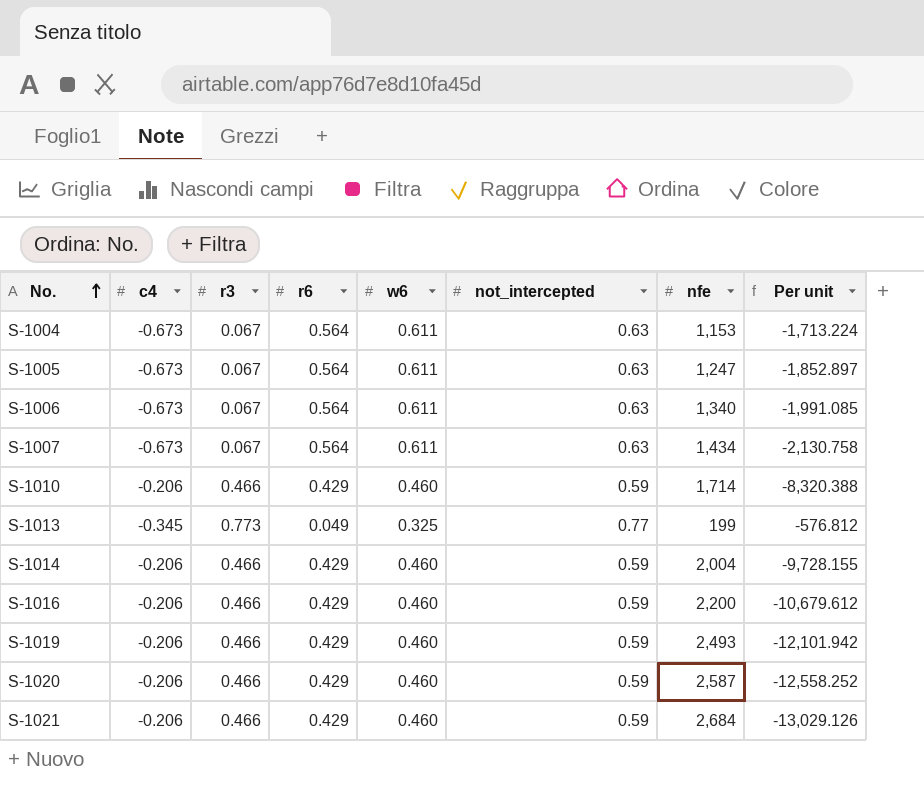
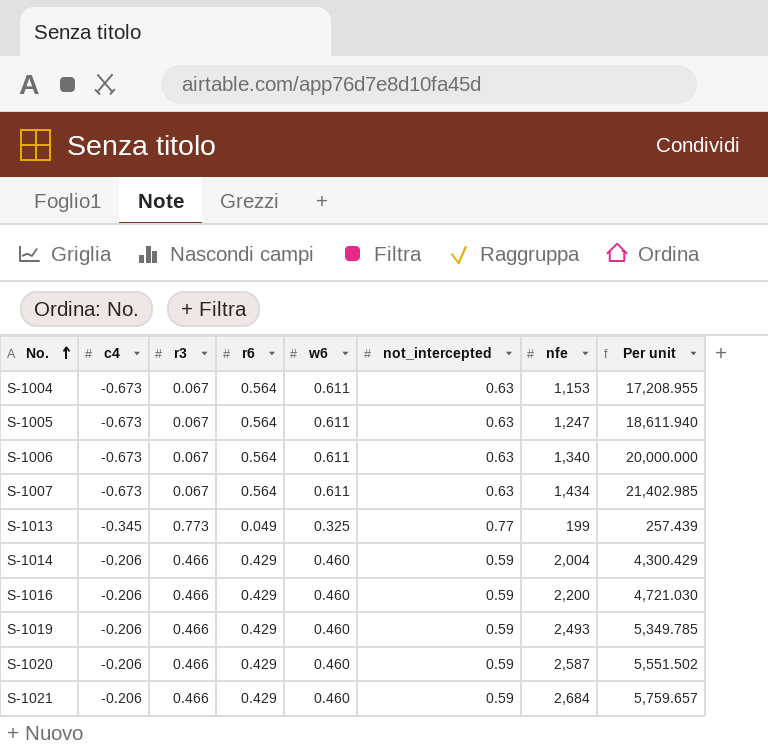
column Per unit | formula: [nfe] / [c4] -> [nfe] / [r3]
row S-1010: -0.206 | 0.466 | 0.429 | 0.460 | 0.59 | 1,714 | -8,320.388 -> none

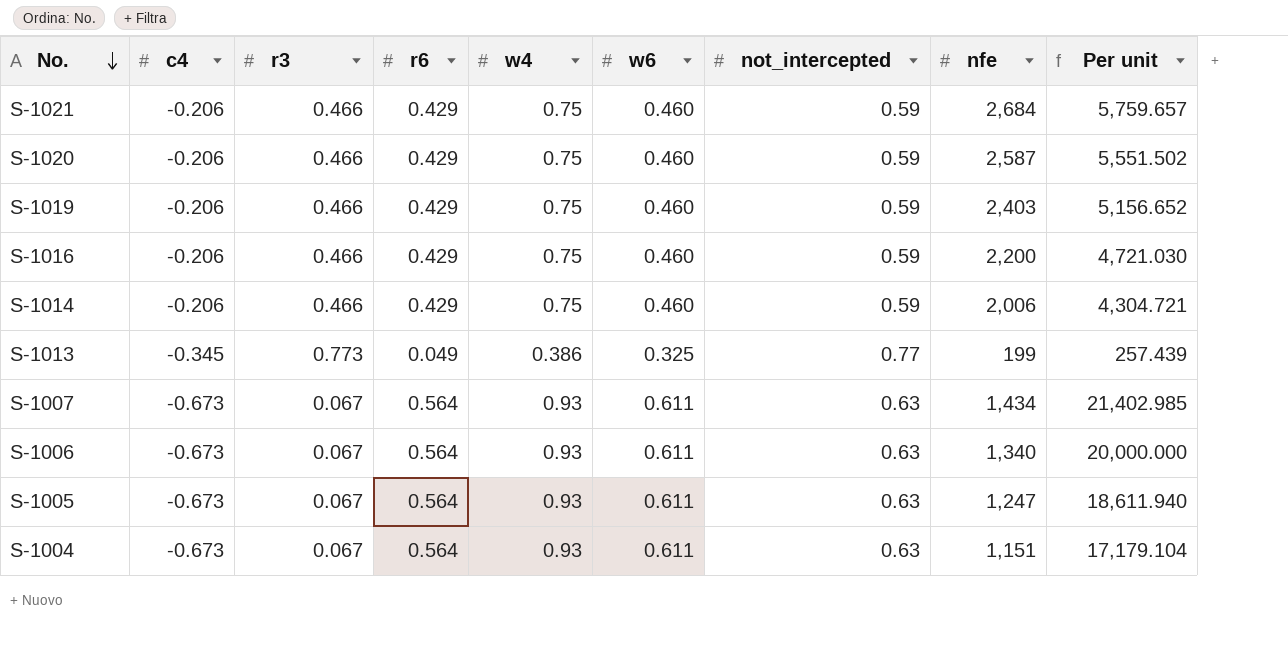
row order: No. ascending -> No. descending
column w4 | position: none -> 5
S-1019 | nfe: 2,493 -> 2,403
S-1019 | Per unit: 5,349.785 -> 5,156.652
S-1014 | nfe: 2,004 -> 2,006
S-1014 | Per unit: 4,300.429 -> 4,304.721
S-1004 | nfe: 1,153 -> 1,151
S-1004 | Per unit: 17,208.955 -> 17,179.104

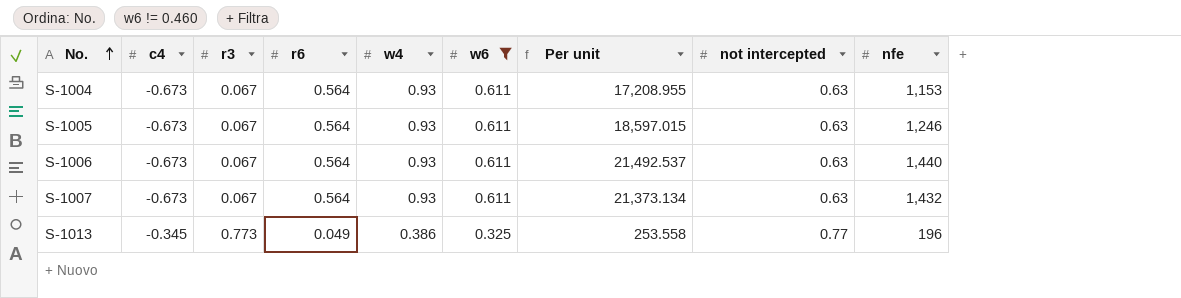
filter: none -> w6 != 0.460
row order: No. descending -> No. ascending
column Per unit | position: 9 -> 7
column name: not_intercepted -> not intercepted
S-1004 | Per unit: 17,179.104 -> 17,208.955
S-1004 | nfe: 1,151 -> 1,153
S-1005 | Per unit: 18,611.940 -> 18,597.015
S-1005 | nfe: 1,247 -> 1,246
S-1006 | Per unit: 20,000.000 -> 21,492.537
S-1006 | nfe: 1,340 -> 1,440
S-1007 | Per unit: 21,402.985 -> 21,373.134
S-1007 | nfe: 1,434 -> 1,432
S-1013 | Per unit: 257.439 -> 253.558
S-1013 | nfe: 199 -> 196

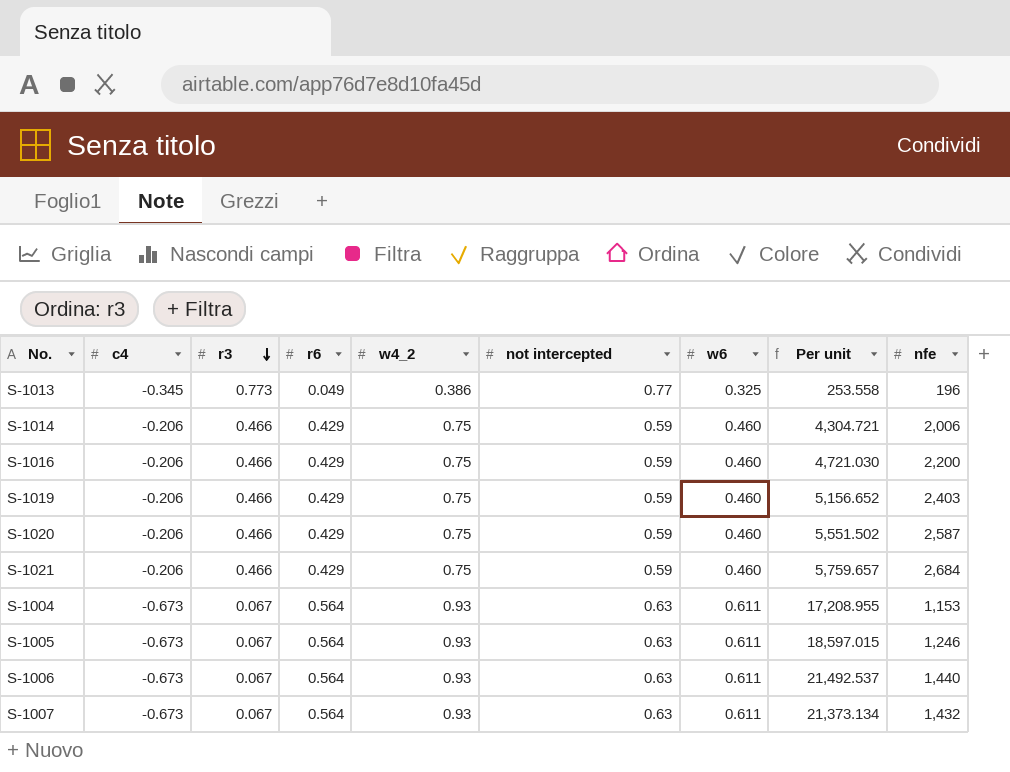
filter: w6 != 0.460 -> none
row order: No. ascending -> r3 descending
column name: w4 -> w4_2
column not intercepted | position: 8 -> 6

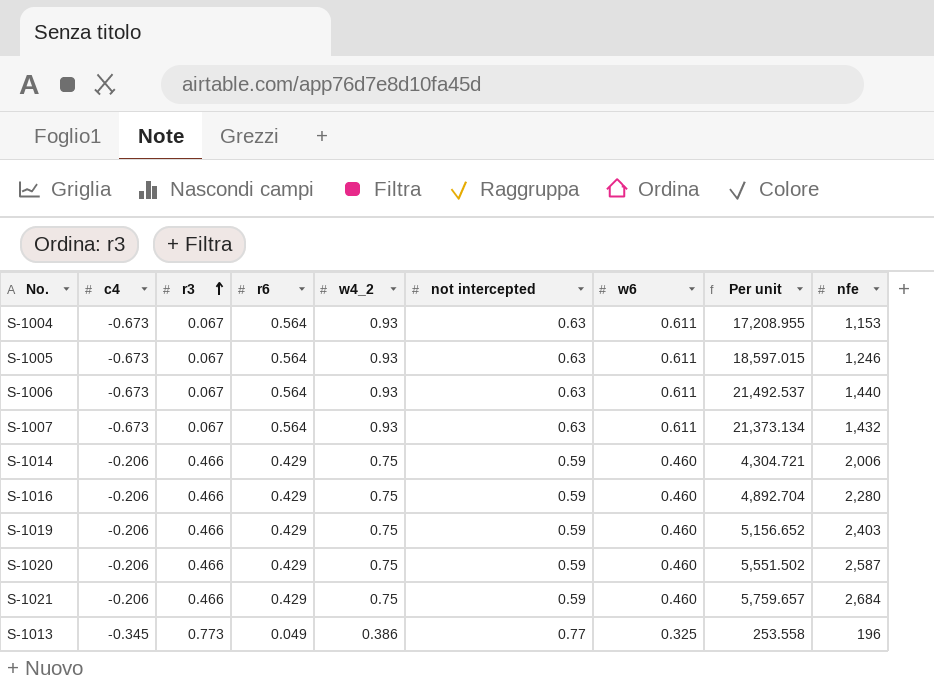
row order: r3 descending -> r3 ascending
S-1016 | Per unit: 4,721.030 -> 4,892.704
S-1016 | nfe: 2,200 -> 2,280

